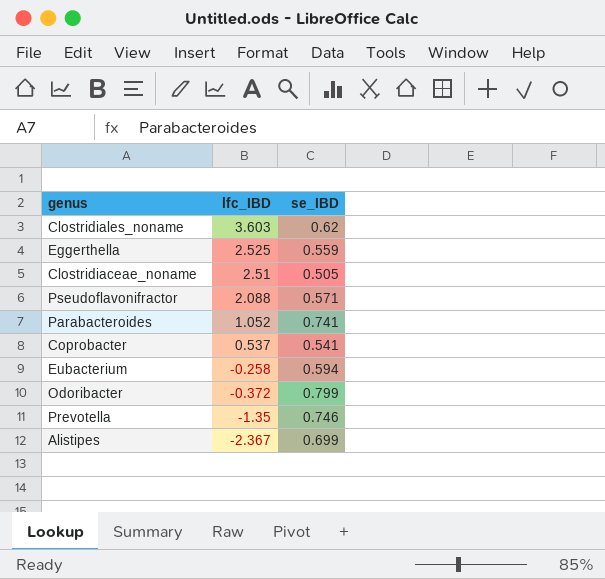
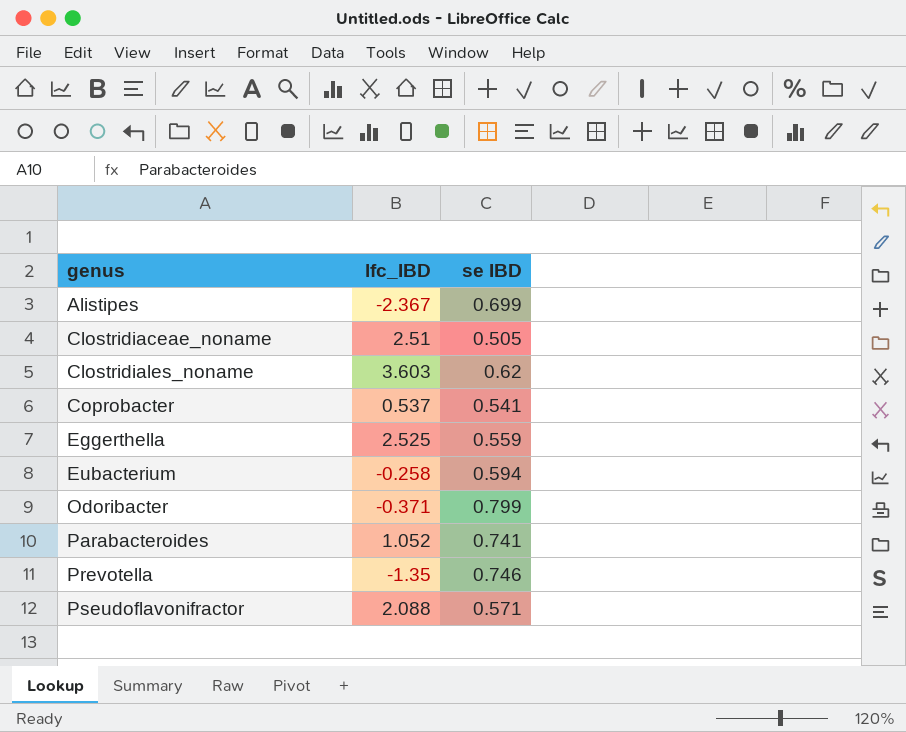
row order: lfc_IBD descending -> genus ascending
column name: se_IBD -> se IBD
Odoribacter | lfc_IBD: -0.372 -> -0.371

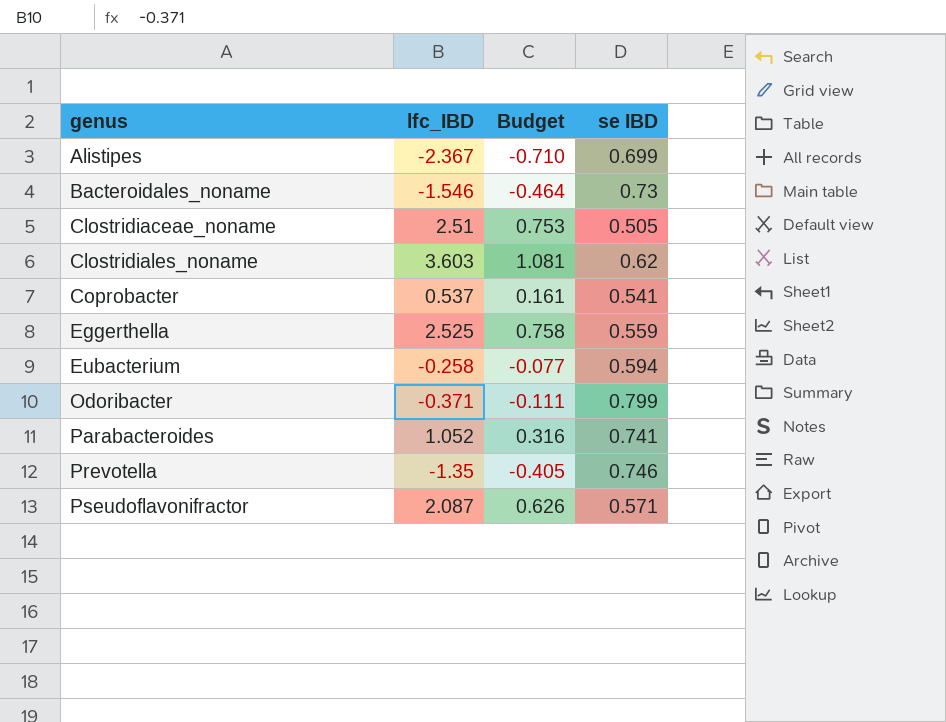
column Budget | formula: none -> [lfc_IBD] * 0.3
row Bacteroidales_noname: none -> -1.546 | -0.464 | 0.73
Pseudoflavonifractor | lfc_IBD: 2.088 -> 2.087

